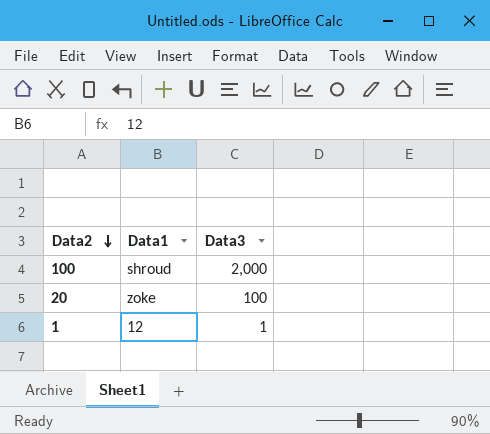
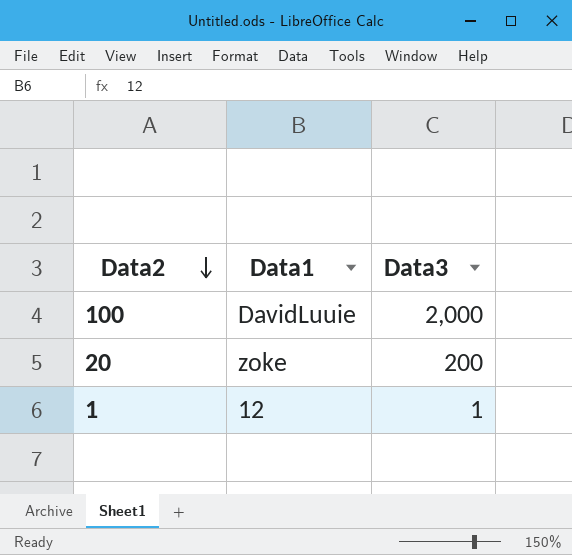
100 | Data1: shroud -> DavidLuuie
20 | Data3: 100 -> 200

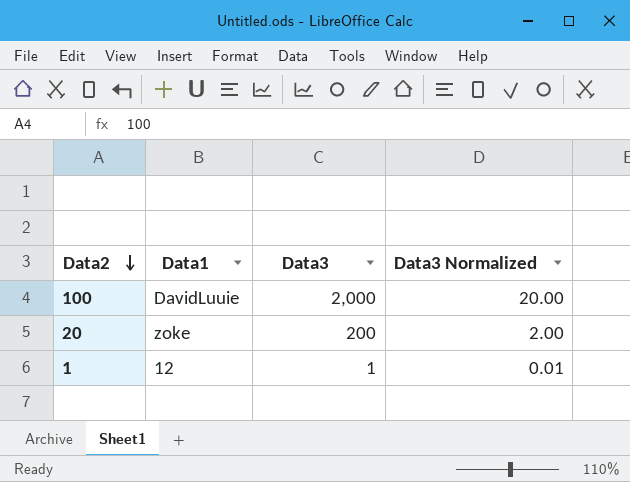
column Data3 Normalized | formula: none -> [Data3] * 0.01

